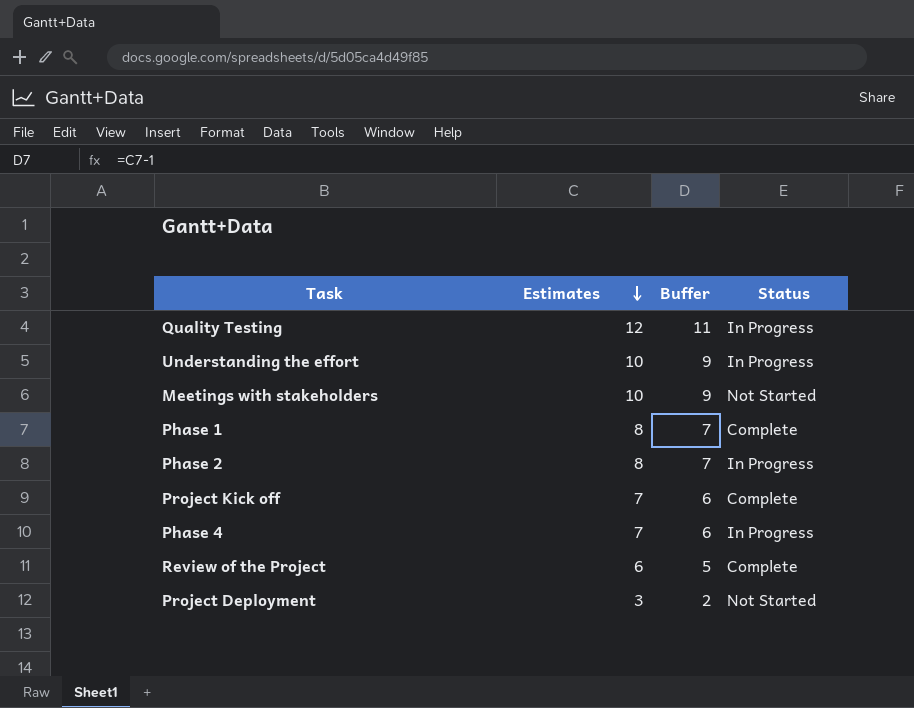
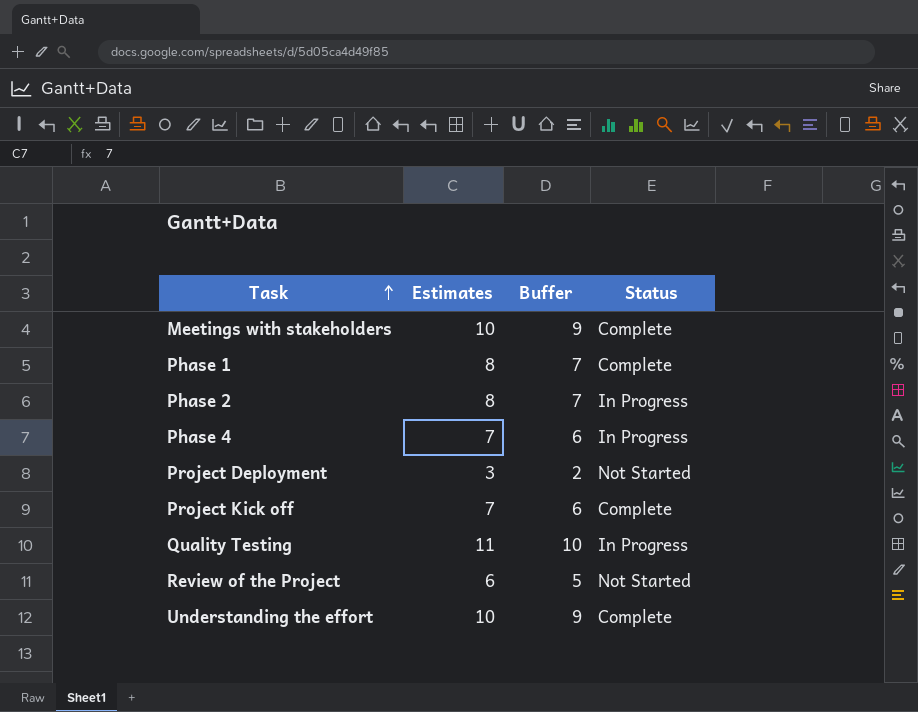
row order: Estimates descending -> Task ascending
Meetings with stakeholders | Status: Not Started -> Complete
Quality Testing | Estimates: 12 -> 11
Quality Testing | Buffer: 11 -> 10
Review of the Project | Status: Complete -> Not Started
Understanding the effort | Status: In Progress -> Complete

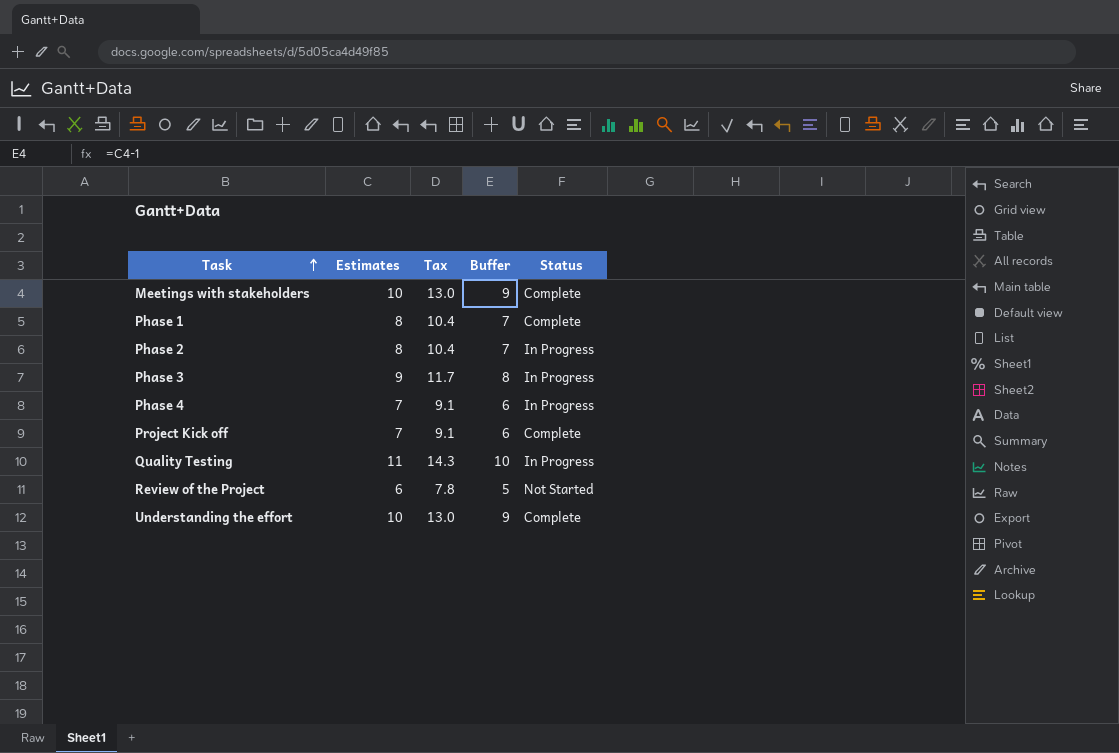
column Tax | formula: none -> [Estimates] * 1.3
row Project Deployment: 3 | 2 | Not Started -> none
row Phase 3: none -> 9 | 11.7 | 8 | In Progress

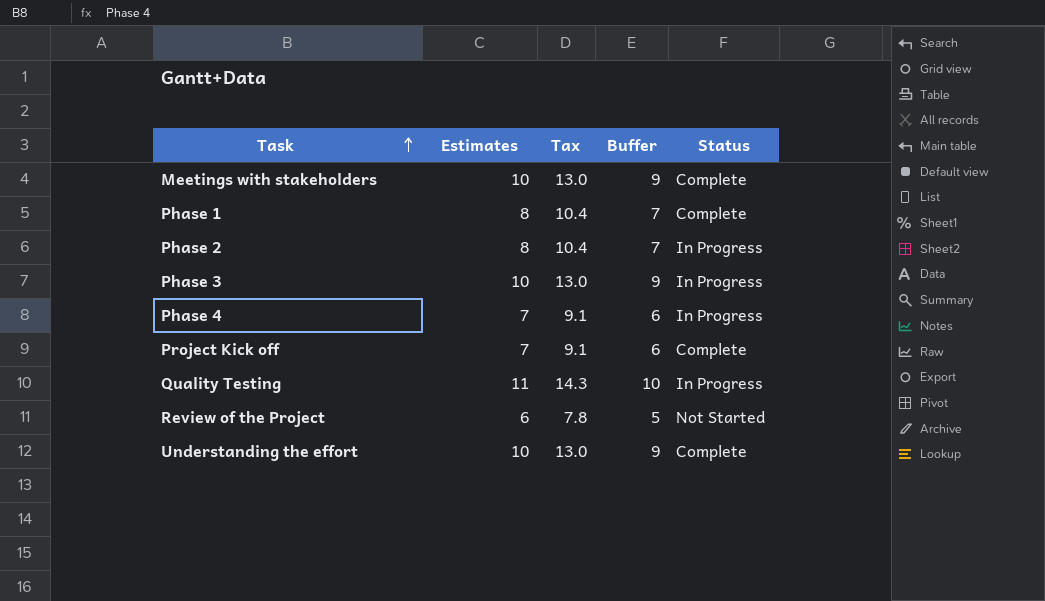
Phase 3 | Estimates: 9 -> 10
Phase 3 | Tax: 11.7 -> 13.0
Phase 3 | Buffer: 8 -> 9

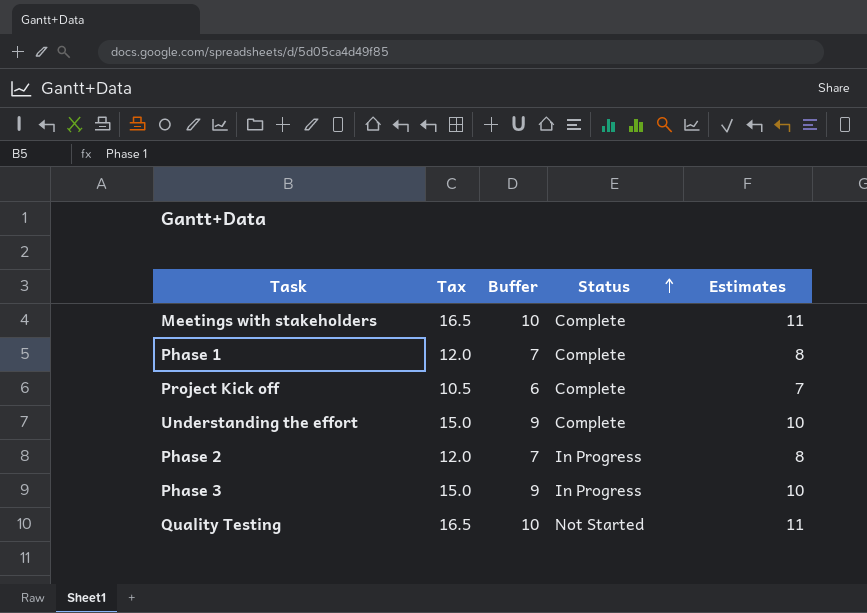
row order: Task ascending -> Status ascending
column Tax | formula: [Estimates] * 1.3 -> [Estimates] * 1.5
column Estimates | position: 2 -> 5
row Phase 4: 7 | 9.1 | 6 | In Progress -> none
row Review of the Project: 6 | 7.8 | 5 | Not Started -> none
Meetings with stakeholders | Buffer: 9 -> 10
Meetings with stakeholders | Estimates: 10 -> 11
Quality Testing | Status: In Progress -> Not Started

